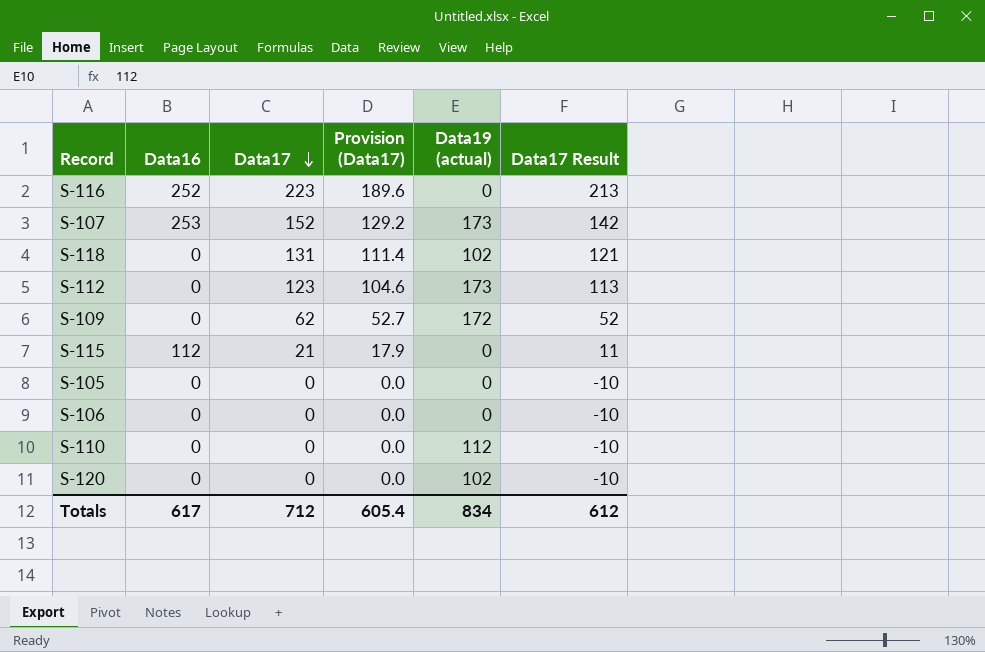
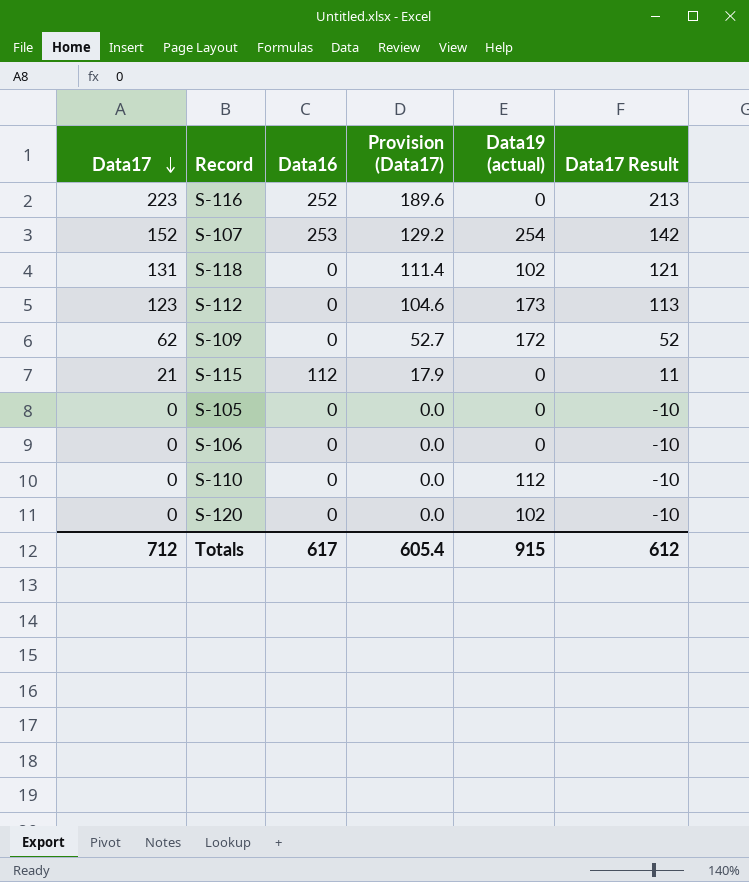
column Data17 | position: 3 -> 1
S-107 | Data19 (actual): 173 -> 254
Totals | Data19 (actual): 834 -> 915

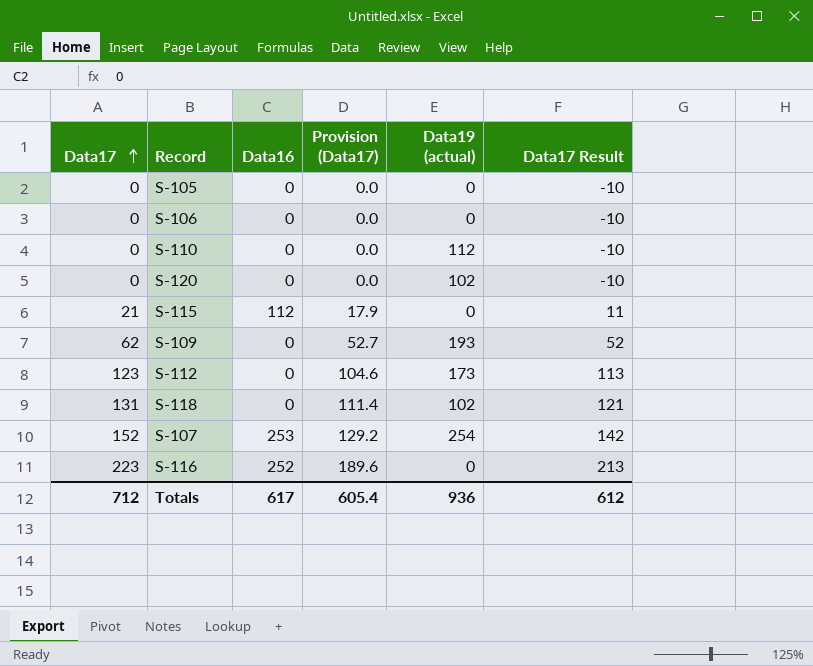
row order: Data17 descending -> Data17 ascending
S-109 | Data19 (actual): 172 -> 193
Totals | Data19 (actual): 915 -> 936

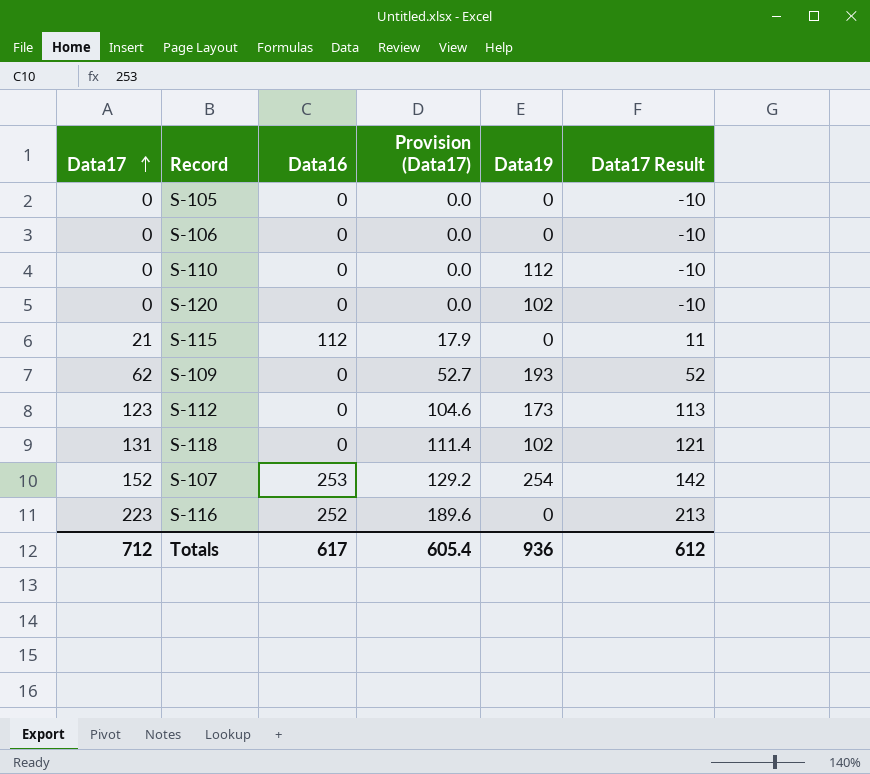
column name: Data19 (actual) -> Data19

